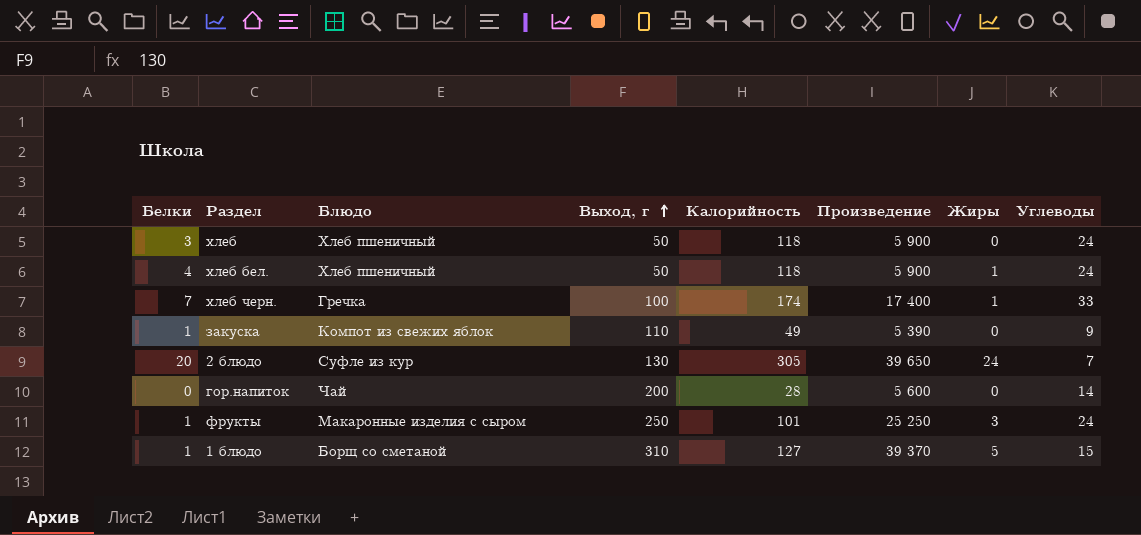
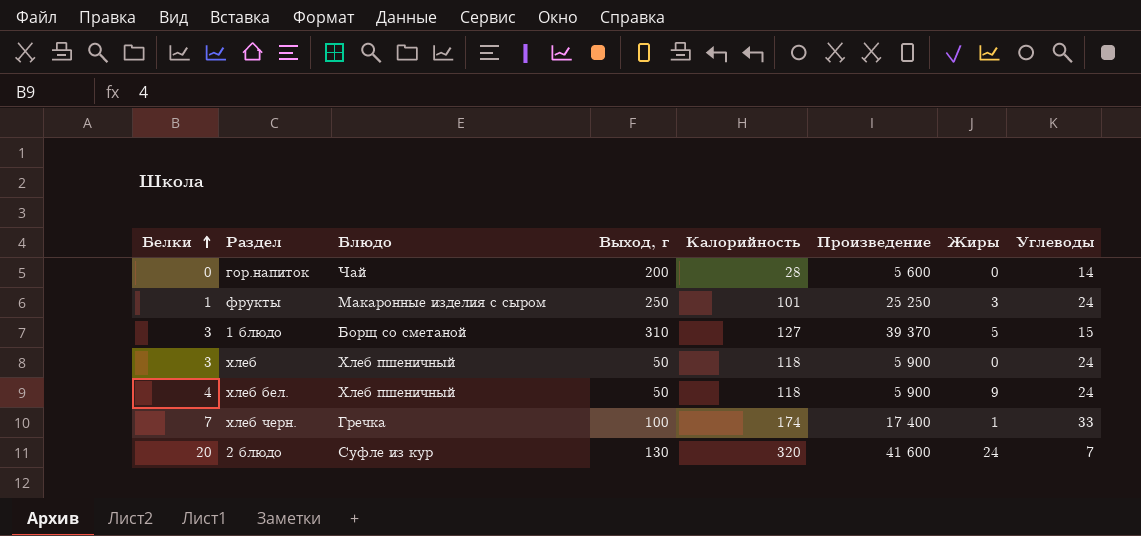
row order: Выход, г ascending -> Белки ascending
row закуска: 1 | Компот из свежих яблок | 110 | 49 | 5 390 | 0 | 9 -> none
1 блюдо | Белки: 1 -> 3
хлеб бел. | Жиры: 1 -> 9
2 блюдо | Калорийность: 305 -> 320
2 блюдо | Произведение: 39 650 -> 41 600

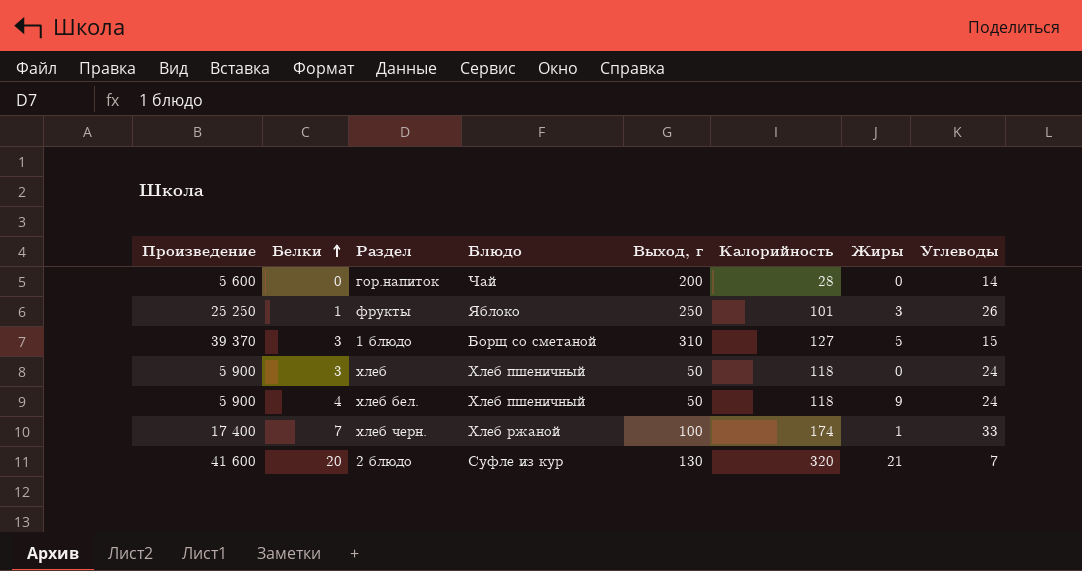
column Произведение | position: 6 -> 1
фрукты | Блюдо: Макаронные изделия с сыром -> Яблоко
фрукты | Углеводы: 24 -> 26
хлеб черн. | Блюдо: Гречка -> Хлеб ржаной
2 блюдо | Жиры: 24 -> 21

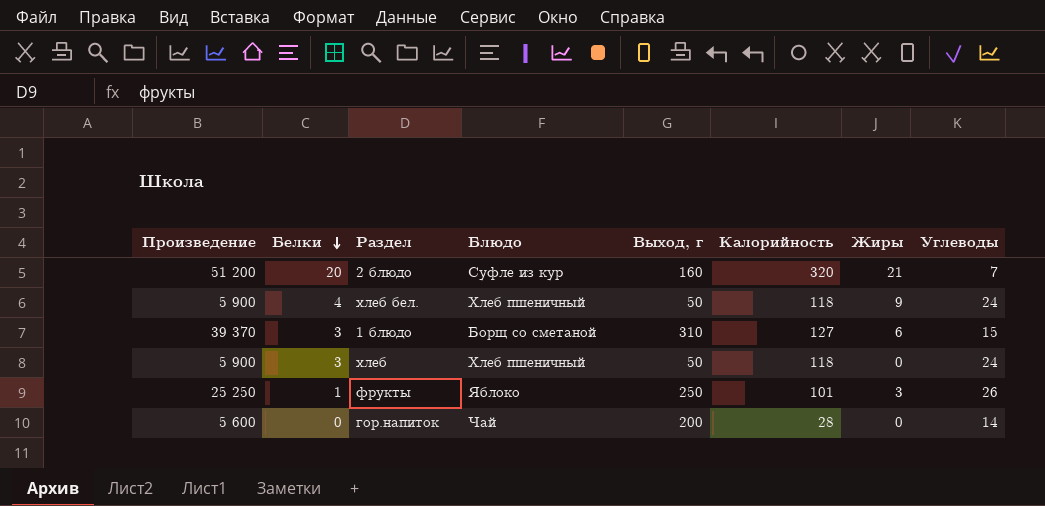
row order: Белки ascending -> Белки descending
row хлеб черн.: 17 400 | 7 | Хлеб ржаной | 100 | 174 | 1 | 33 -> none
2 блюдо | Произведение: 41 600 -> 51 200
2 блюдо | Выход, г: 130 -> 160
1 блюдо | Жиры: 5 -> 6

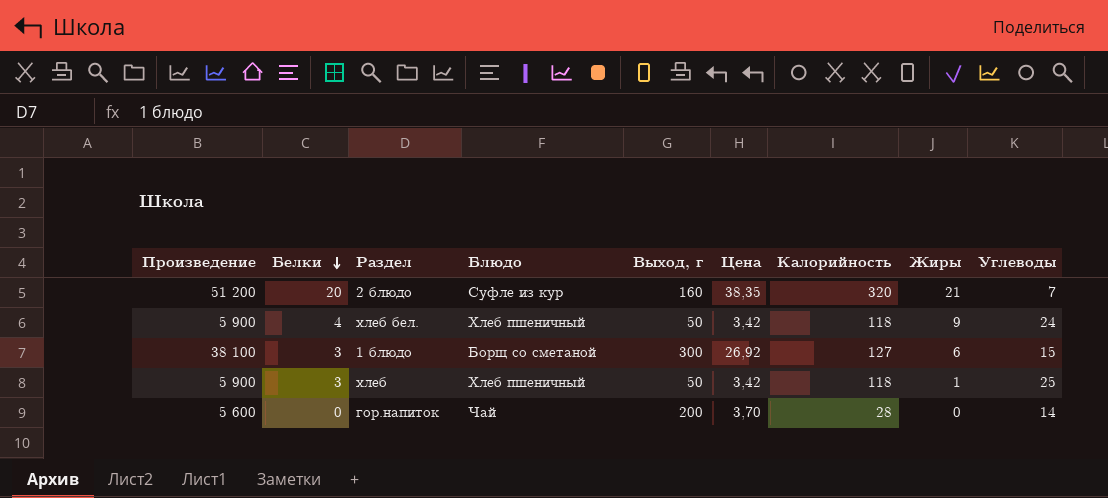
column Цена | position: none -> 6
row фрукты: 25 250 | 1 | Яблоко | 250 | 101 | 3 | 26 -> none
1 блюдо | Произведение: 39 370 -> 38 100
1 блюдо | Выход, г: 310 -> 300
хлеб | Жиры: 0 -> 1
хлеб | Углеводы: 24 -> 25

